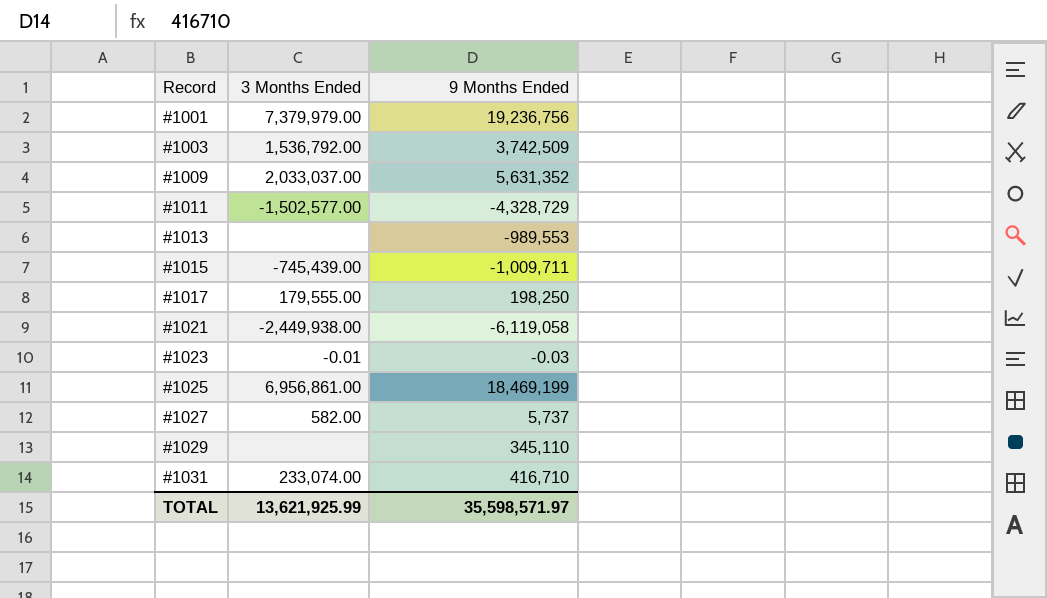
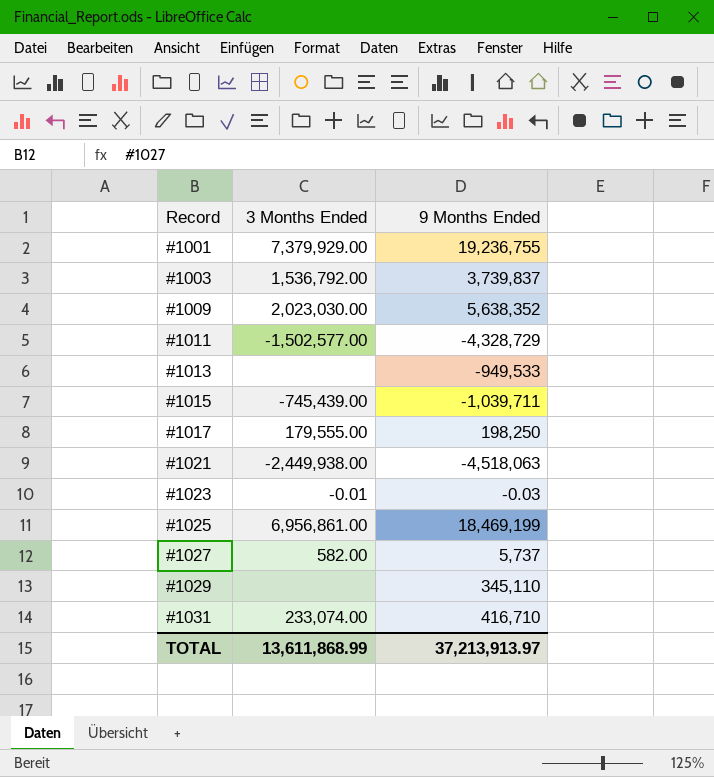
#1001 | 3 Months Ended: 7,379,979.00 -> 7,379,929.00
#1001 | 9 Months Ended: 19,236,756 -> 19,236,755
#1003 | 9 Months Ended: 3,742,509 -> 3,739,837
#1009 | 3 Months Ended: 2,033,037.00 -> 2,023,030.00
#1009 | 9 Months Ended: 5,631,352 -> 5,638,352
#1013 | 9 Months Ended: -989,553 -> -949,533
#1015 | 9 Months Ended: -1,009,711 -> -1,039,711
#1021 | 9 Months Ended: -6,119,058 -> -4,518,063
TOTAL | 3 Months Ended: 13,621,925.99 -> 13,611,868.99
TOTAL | 9 Months Ended: 35,598,571.97 -> 37,213,913.97

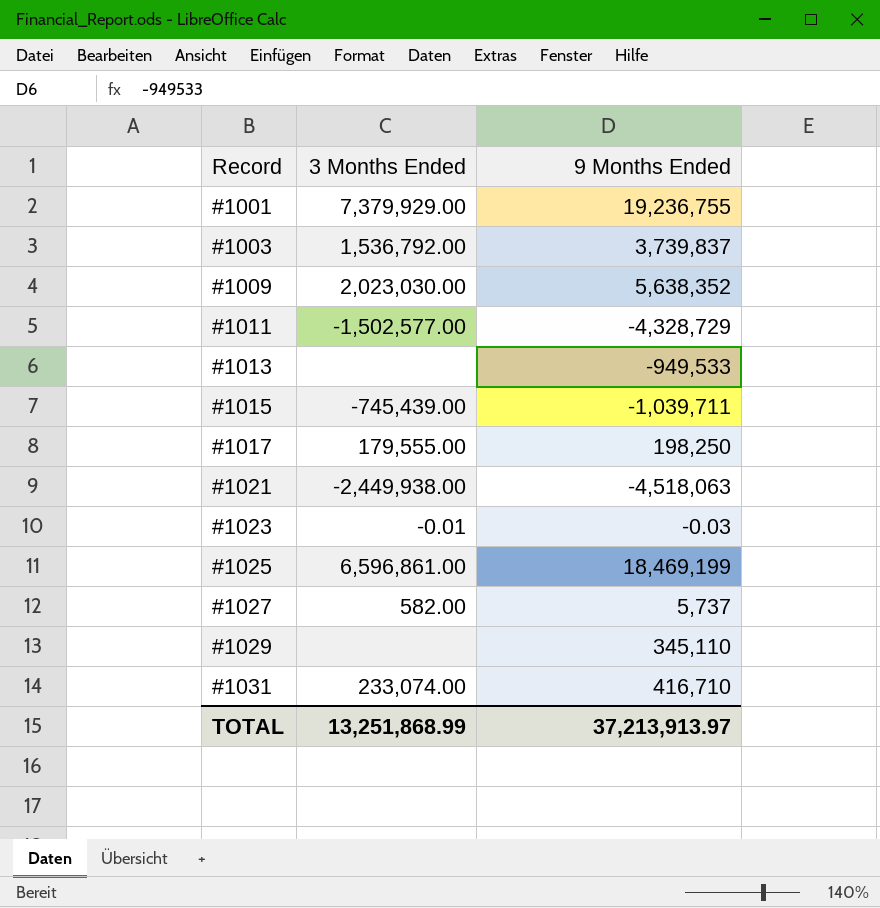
#1025 | 3 Months Ended: 6,956,861.00 -> 6,596,861.00
TOTAL | 3 Months Ended: 13,611,868.99 -> 13,251,868.99

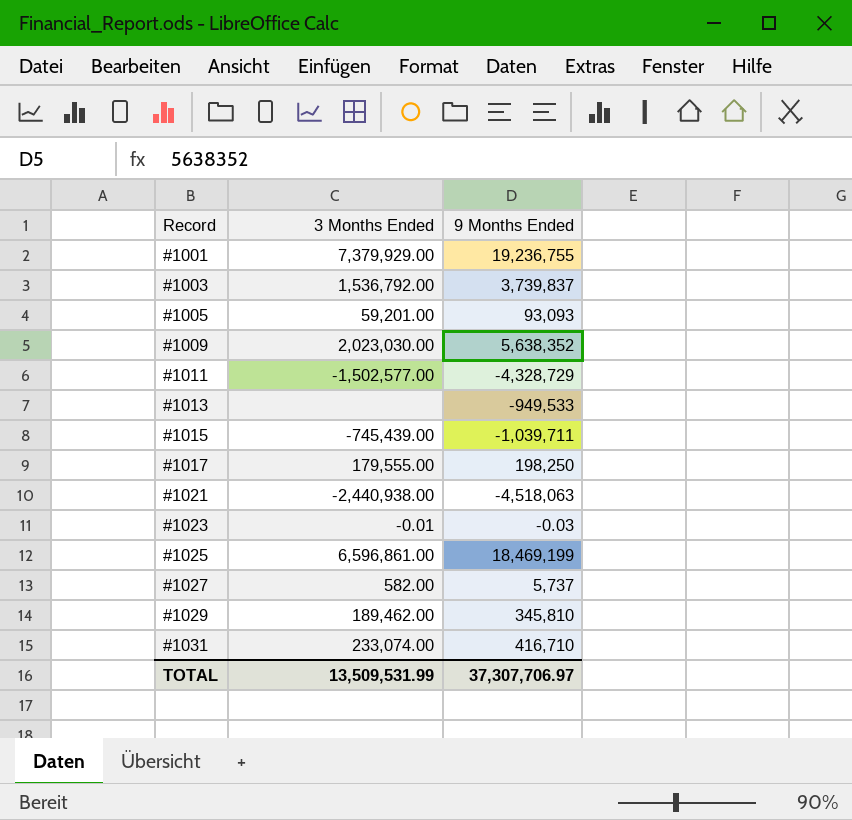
row #1005: none -> 59,201.00 | 93,093
#1021 | 3 Months Ended: -2,449,938.00 -> -2,440,938.00
#1029 | 3 Months Ended: none -> 189,462.00
#1029 | 9 Months Ended: 345,110 -> 345,810
TOTAL | 3 Months Ended: 13,251,868.99 -> 13,509,531.99
TOTAL | 9 Months Ended: 37,213,913.97 -> 37,307,706.97

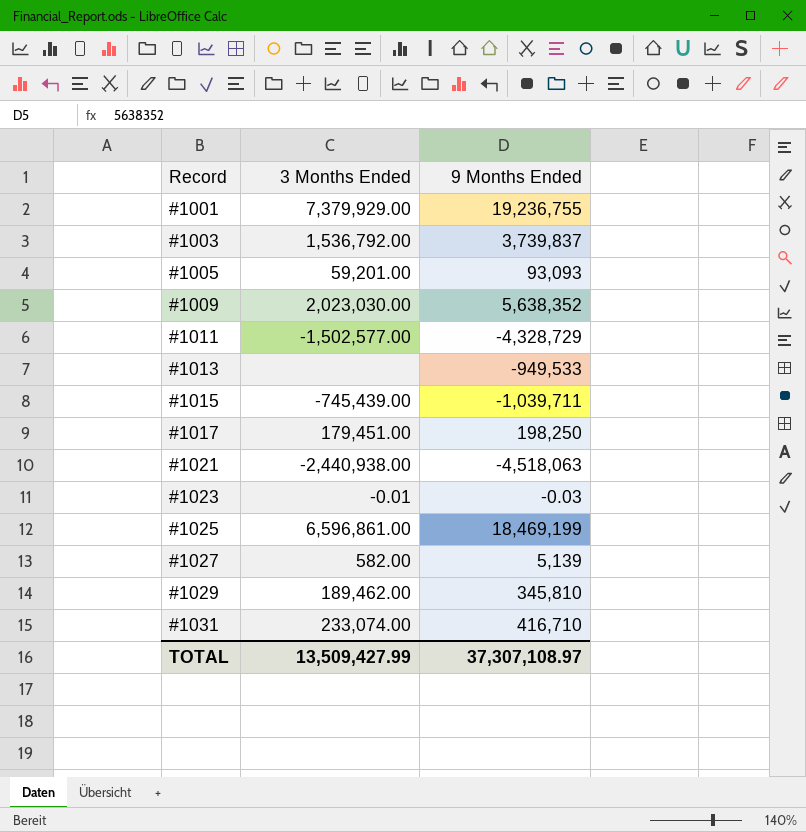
#1017 | 3 Months Ended: 179,555.00 -> 179,451.00
#1027 | 9 Months Ended: 5,737 -> 5,139
TOTAL | 3 Months Ended: 13,509,531.99 -> 13,509,427.99
TOTAL | 9 Months Ended: 37,307,706.97 -> 37,307,108.97

